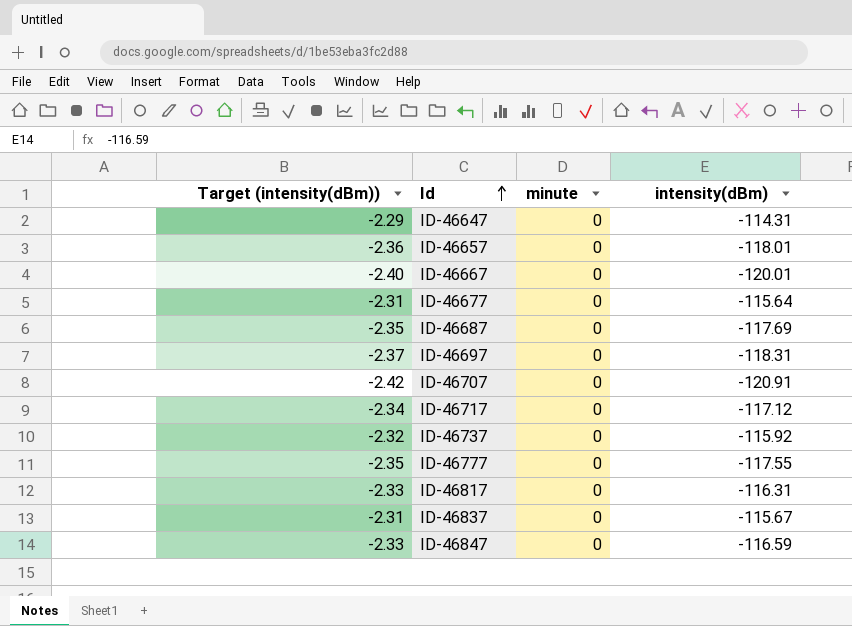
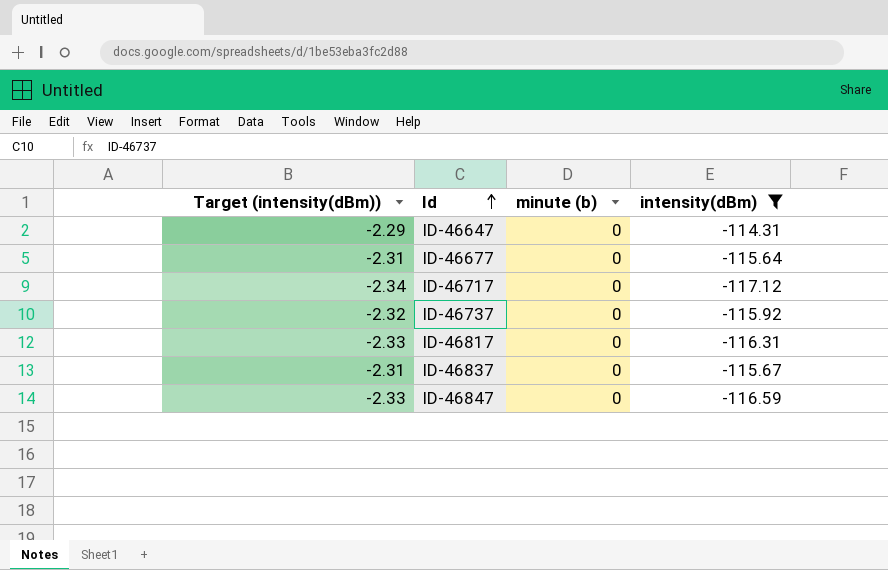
filter: none -> intensity(dBm) >= -117.12
column name: minute -> minute (b)

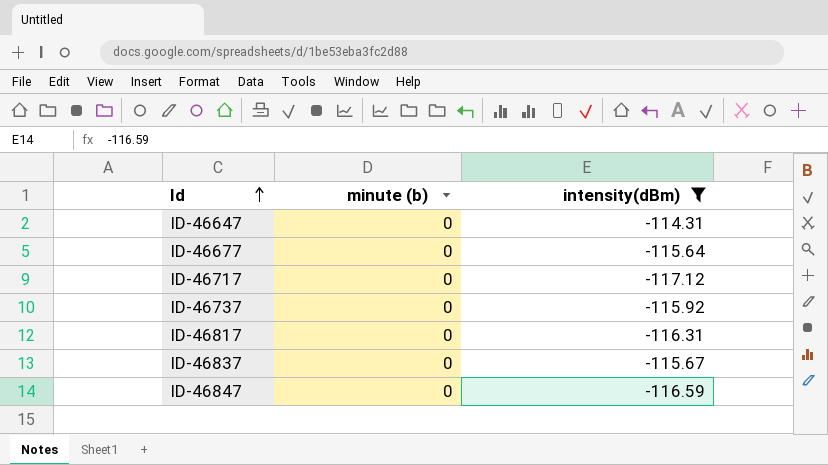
column Target (intensity(dBm)) | formula: [intensity(dBm)] * 0.02 -> none

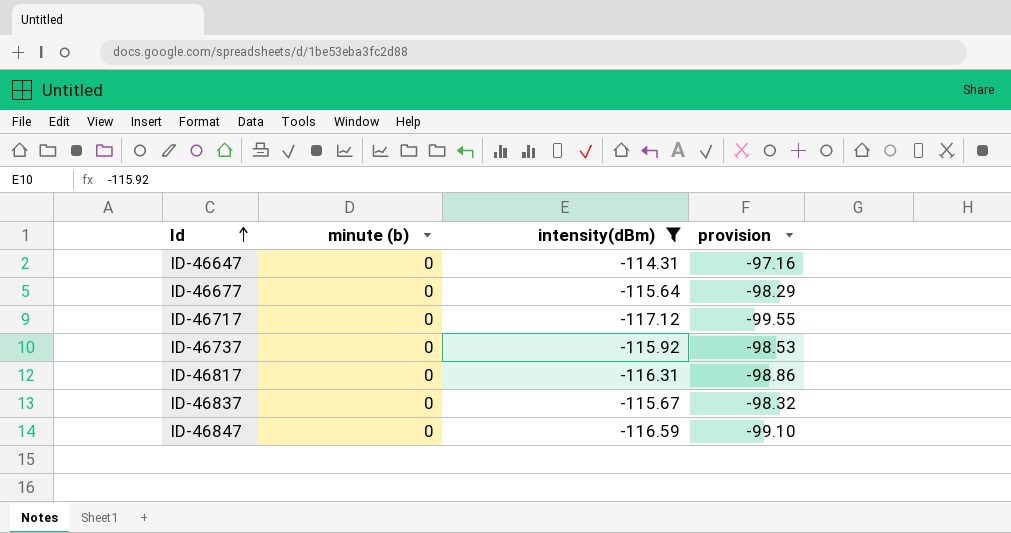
column provision | formula: none -> [intensity(dBm)] * 0.85

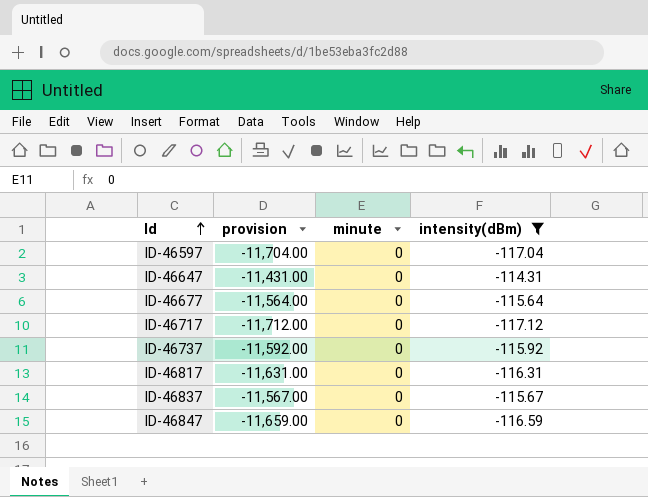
column provision | formula: [intensity(dBm)] * 0.85 -> [intensity(dBm)] * 100
column provision | position: 4 -> 2
column name: minute (b) -> minute
row ID-46597: none -> -11,704.00 | 0 | -117.04

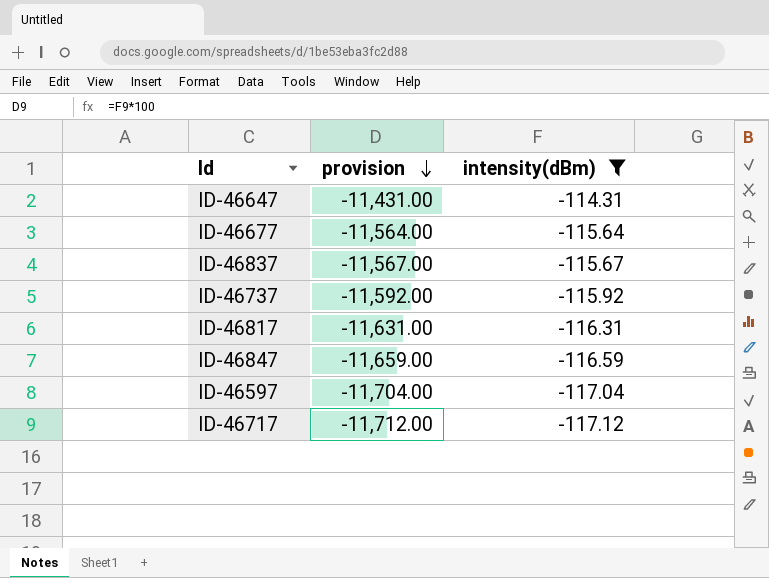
row order: Id ascending -> provision descending
column minute | position: 3 -> none

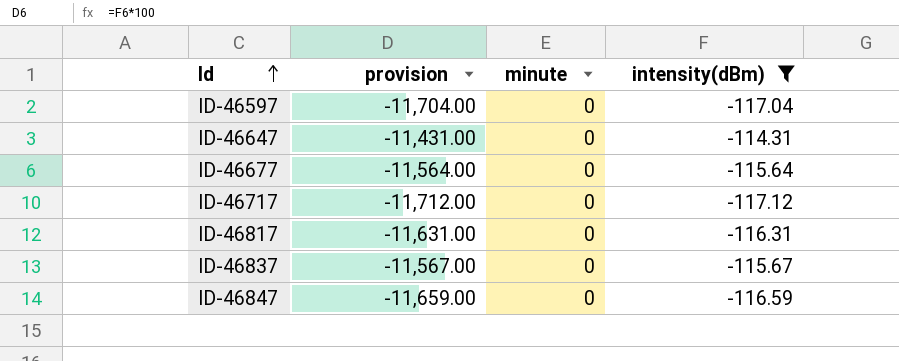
row order: provision descending -> Id ascending
column minute | position: none -> 3
row ID-46737: -11,592.00 | -115.92 -> none

